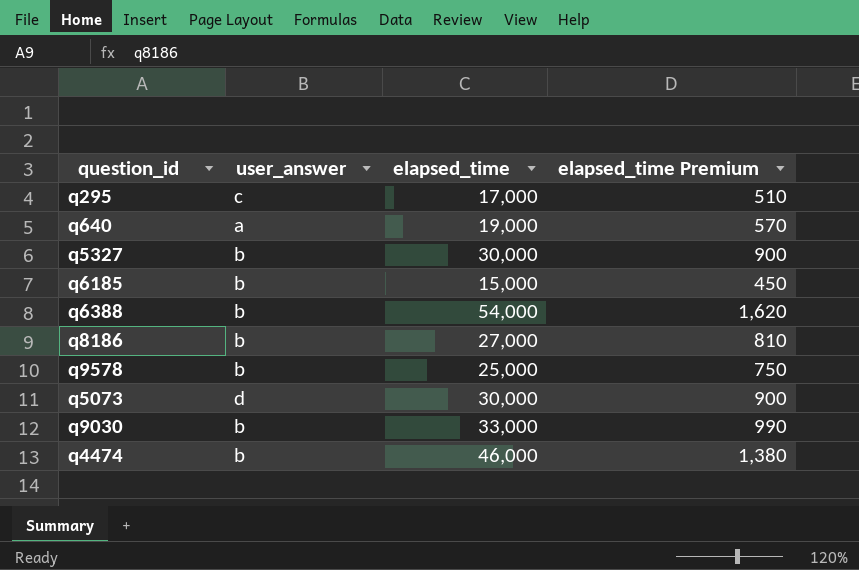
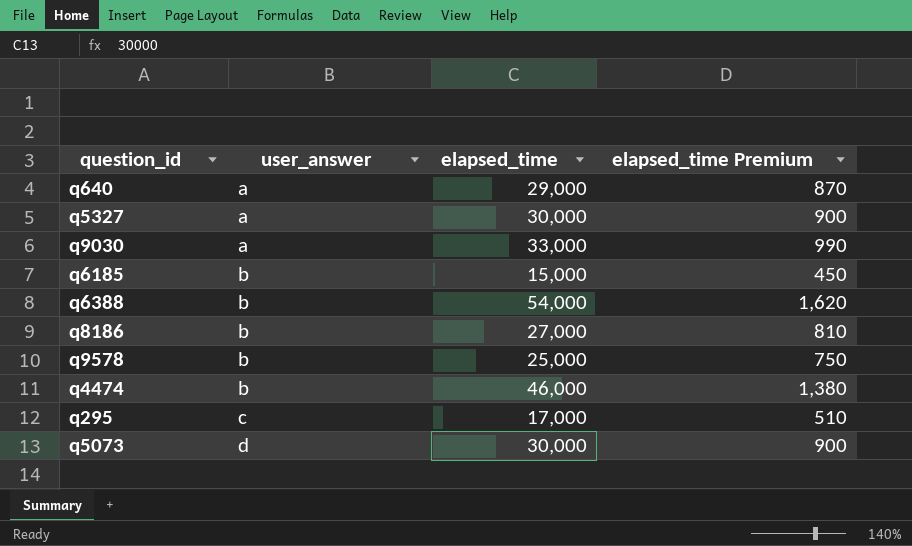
row order: none -> user_answer ascending
q640 | elapsed_time: 19,000 -> 29,000
q640 | elapsed_time Premium: 570 -> 870
q5327 | user_answer: b -> a
q9030 | user_answer: b -> a

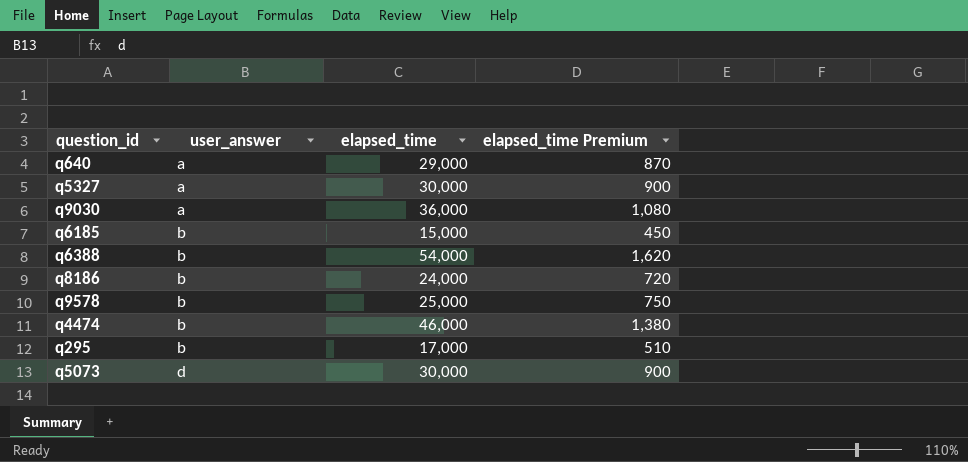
q9030 | elapsed_time: 33,000 -> 36,000
q9030 | elapsed_time Premium: 990 -> 1,080
q8186 | elapsed_time: 27,000 -> 24,000
q8186 | elapsed_time Premium: 810 -> 720
q295 | user_answer: c -> b

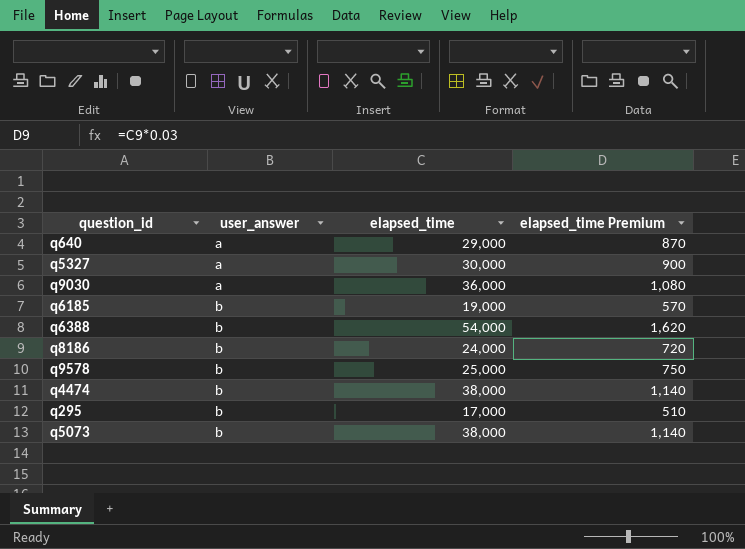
q6185 | elapsed_time: 15,000 -> 19,000
q6185 | elapsed_time Premium: 450 -> 570
q4474 | elapsed_time: 46,000 -> 38,000
q4474 | elapsed_time Premium: 1,380 -> 1,140
q5073 | user_answer: d -> b
q5073 | elapsed_time: 30,000 -> 38,000
q5073 | elapsed_time Premium: 900 -> 1,140

